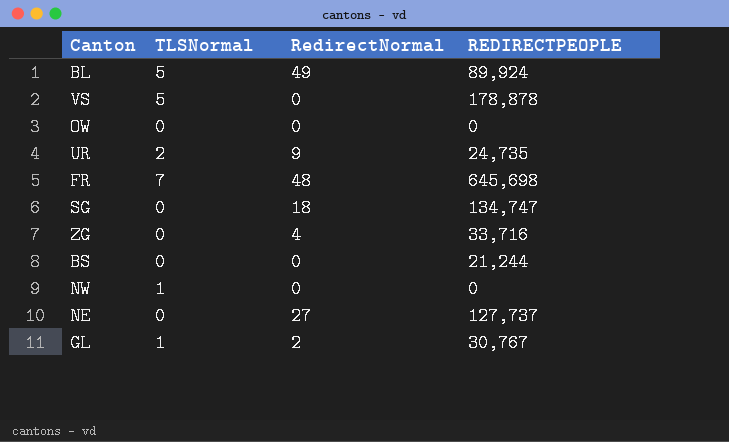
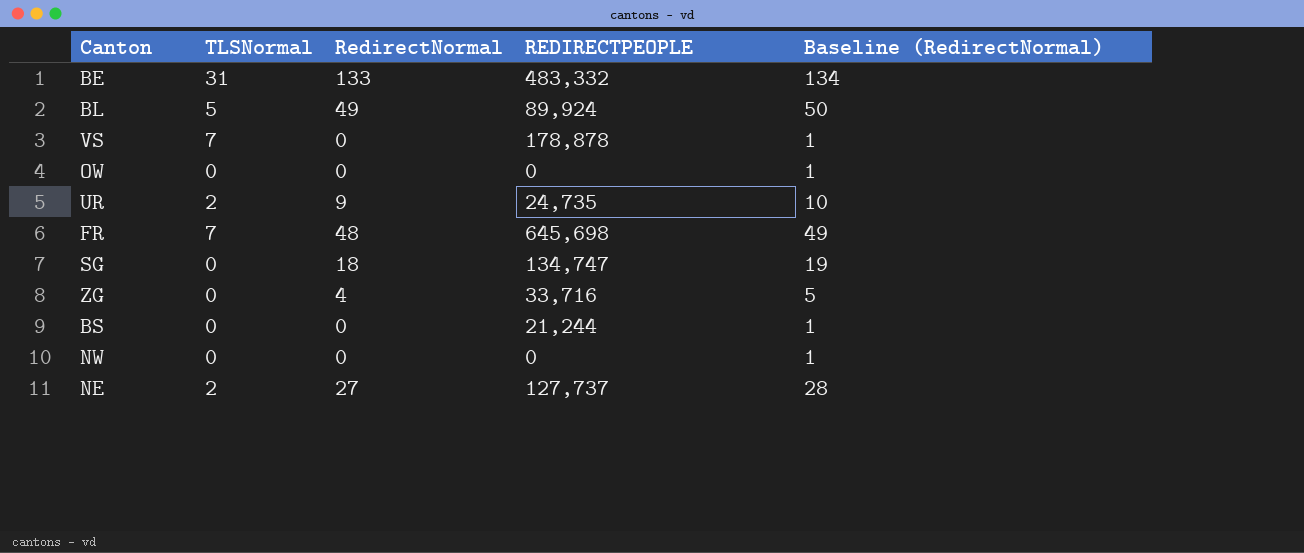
column Baseline (RedirectNormal) | formula: none -> [RedirectNormal] + 1
row GL: 1 | 2 | 30,767 -> none
row BE: none -> 31 | 133 | 483,332 | 134
VS | TLSNormal: 5 -> 7
NW | TLSNormal: 1 -> 0
NE | TLSNormal: 0 -> 2

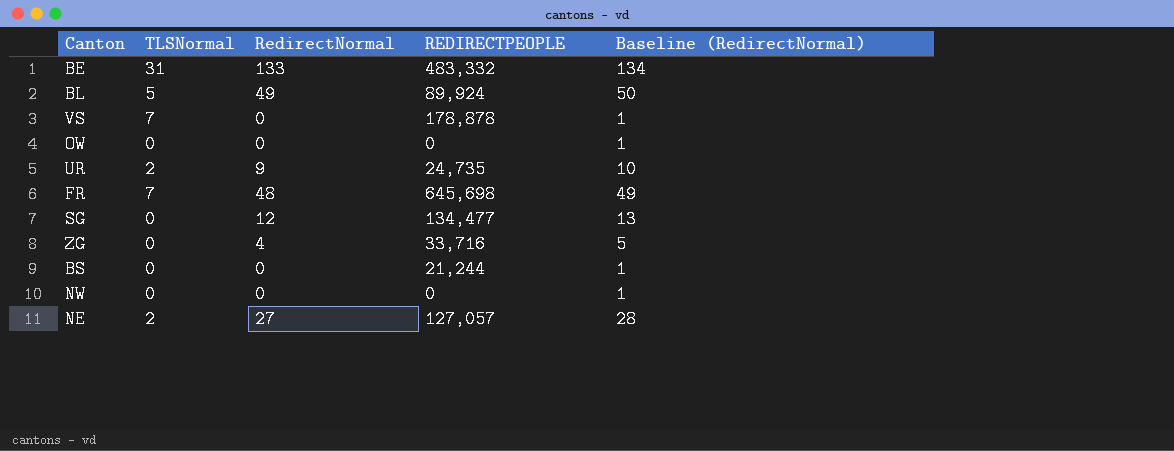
SG | RedirectNormal: 18 -> 12
SG | REDIRECTPEOPLE: 134,747 -> 134,477
SG | Baseline (RedirectNormal): 19 -> 13
NE | REDIRECTPEOPLE: 127,737 -> 127,057

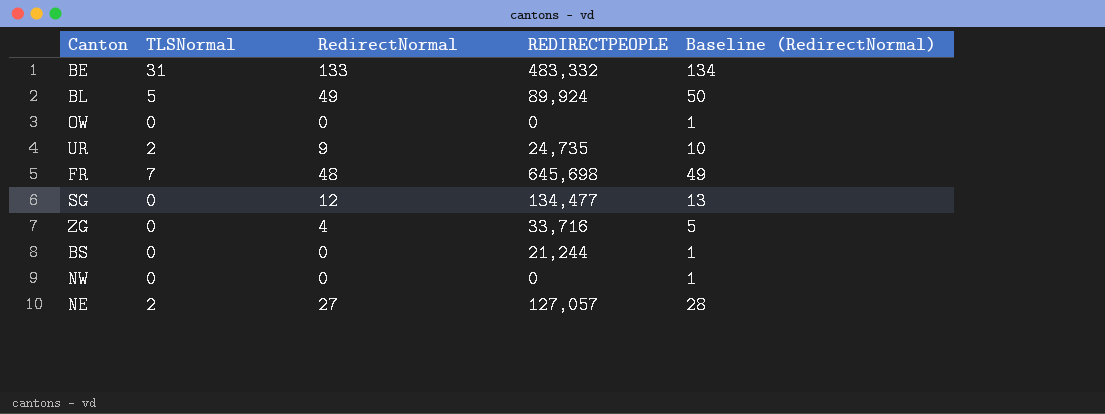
row VS: 7 | 0 | 178,878 | 1 -> none

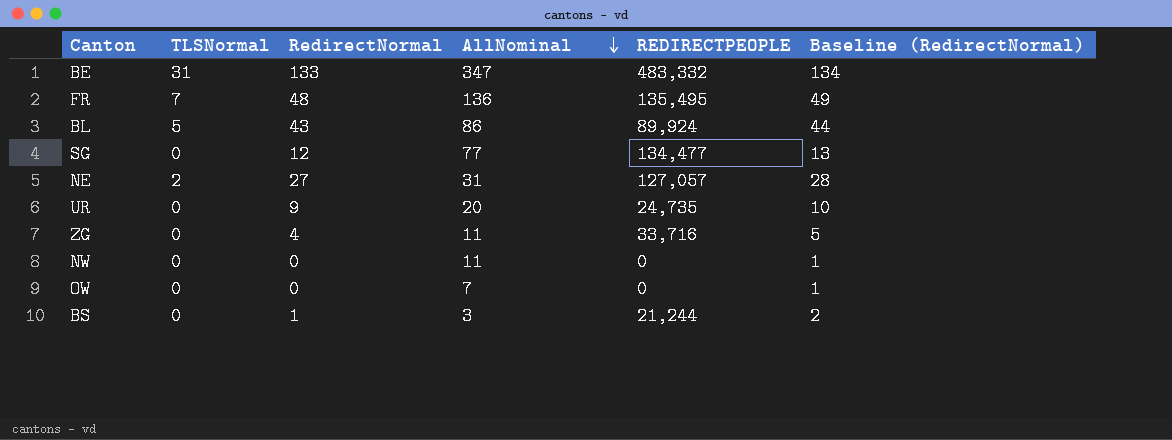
row order: none -> AllNominal descending
column AllNominal | position: none -> 4
FR | REDIRECTPEOPLE: 645,698 -> 135,495
BL | RedirectNormal: 49 -> 43
BL | Baseline (RedirectNormal): 50 -> 44
UR | TLSNormal: 2 -> 0
BS | RedirectNormal: 0 -> 1
BS | Baseline (RedirectNormal): 1 -> 2

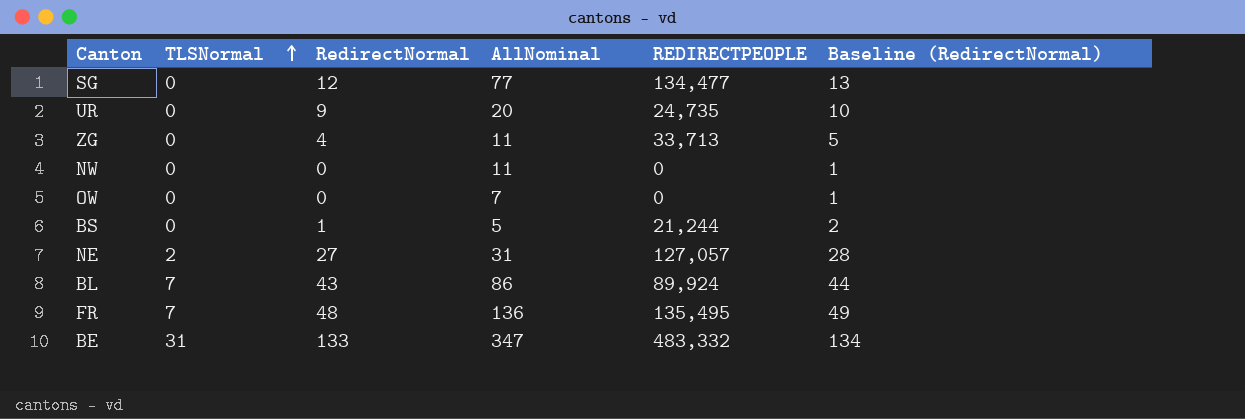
row order: AllNominal descending -> TLSNormal ascending
ZG | REDIRECTPEOPLE: 33,716 -> 33,713
BS | AllNominal: 3 -> 5
BL | TLSNormal: 5 -> 7

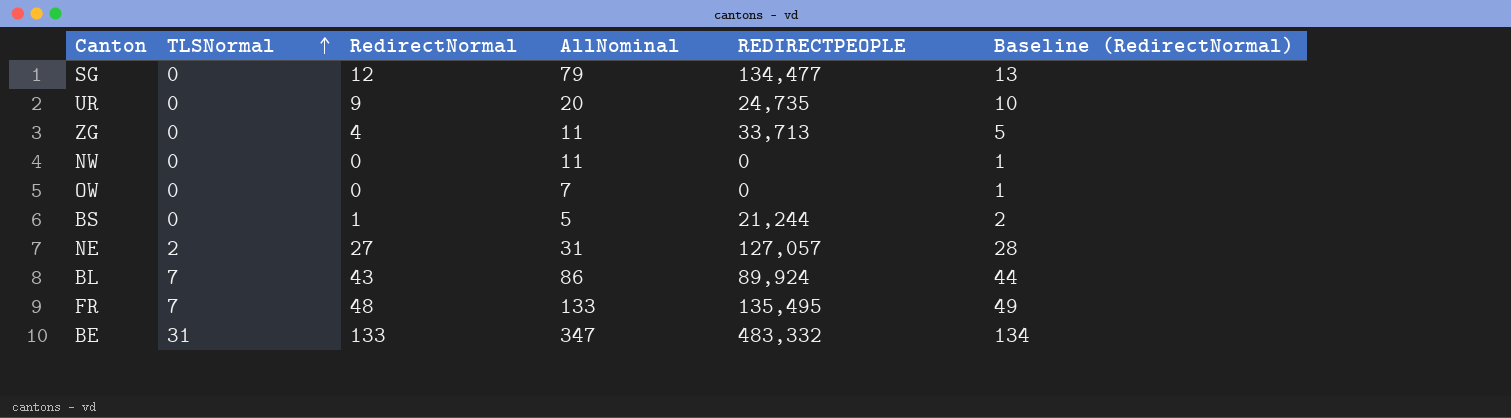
SG | AllNominal: 77 -> 79
FR | AllNominal: 136 -> 133

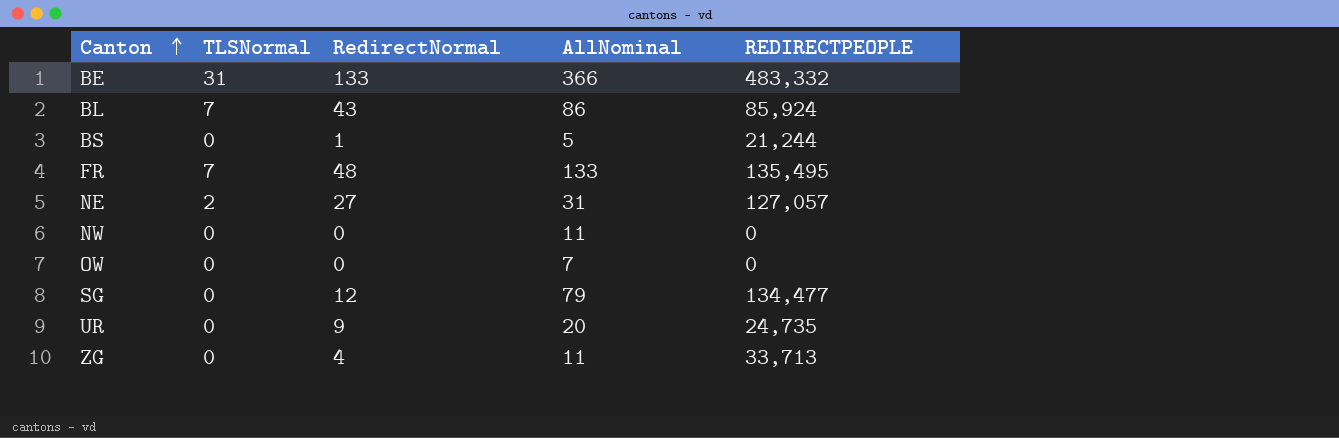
row order: TLSNormal ascending -> Canton ascending
column Baseline (RedirectNormal) | formula: [RedirectNormal] + 1 -> none
BE | AllNominal: 347 -> 366
BL | REDIRECTPEOPLE: 89,924 -> 85,924

